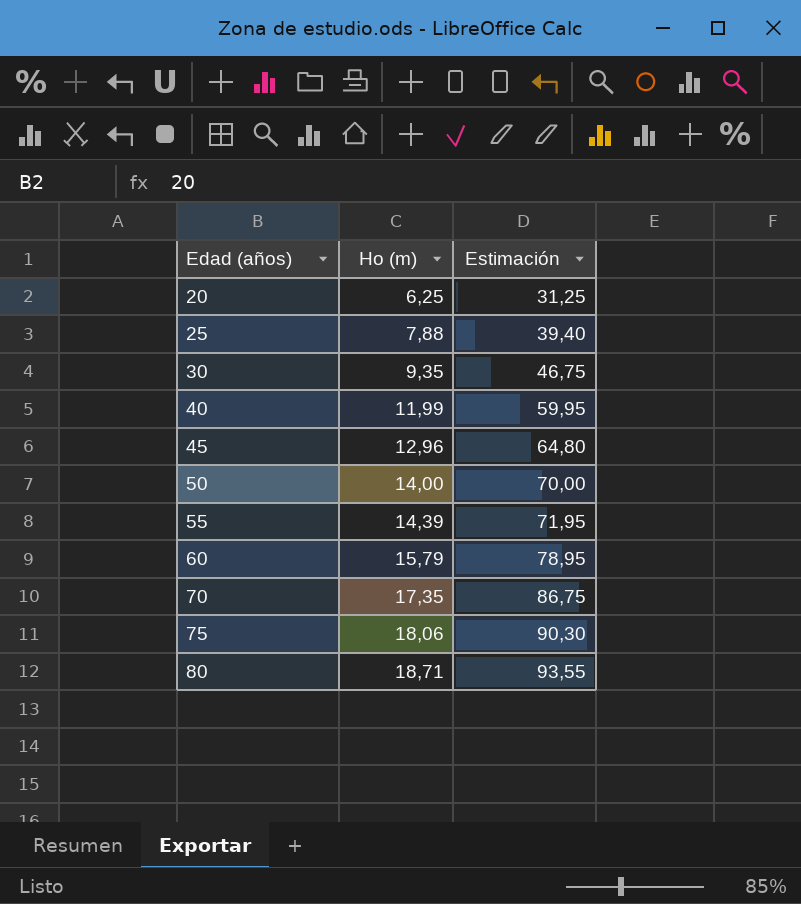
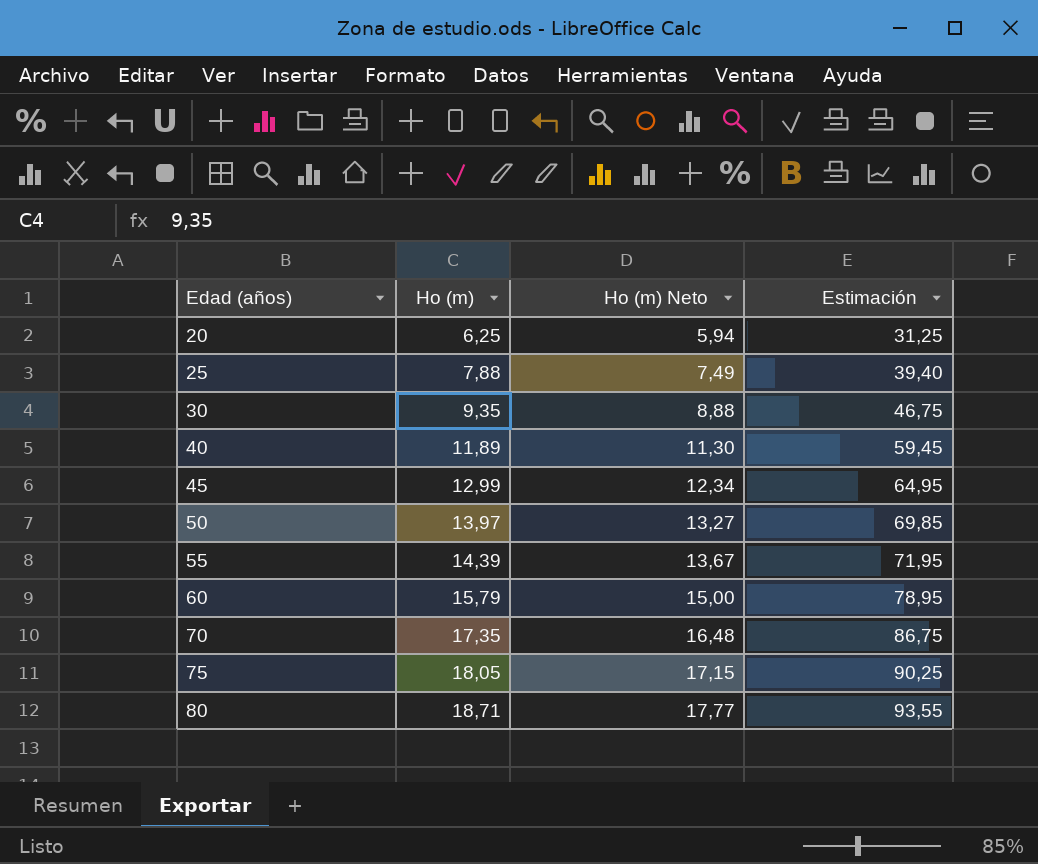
column Ho (m) Neto | formula: none -> [Ho (m)] * 0,95
40 | Ho (m): 11,99 -> 11,89
40 | Estimación: 59,95 -> 59,45
45 | Ho (m): 12,96 -> 12,99
45 | Estimación: 64,80 -> 64,95
50 | Ho (m): 14,00 -> 13,97
50 | Estimación: 70,00 -> 69,85
75 | Ho (m): 18,06 -> 18,05
75 | Estimación: 90,30 -> 90,25

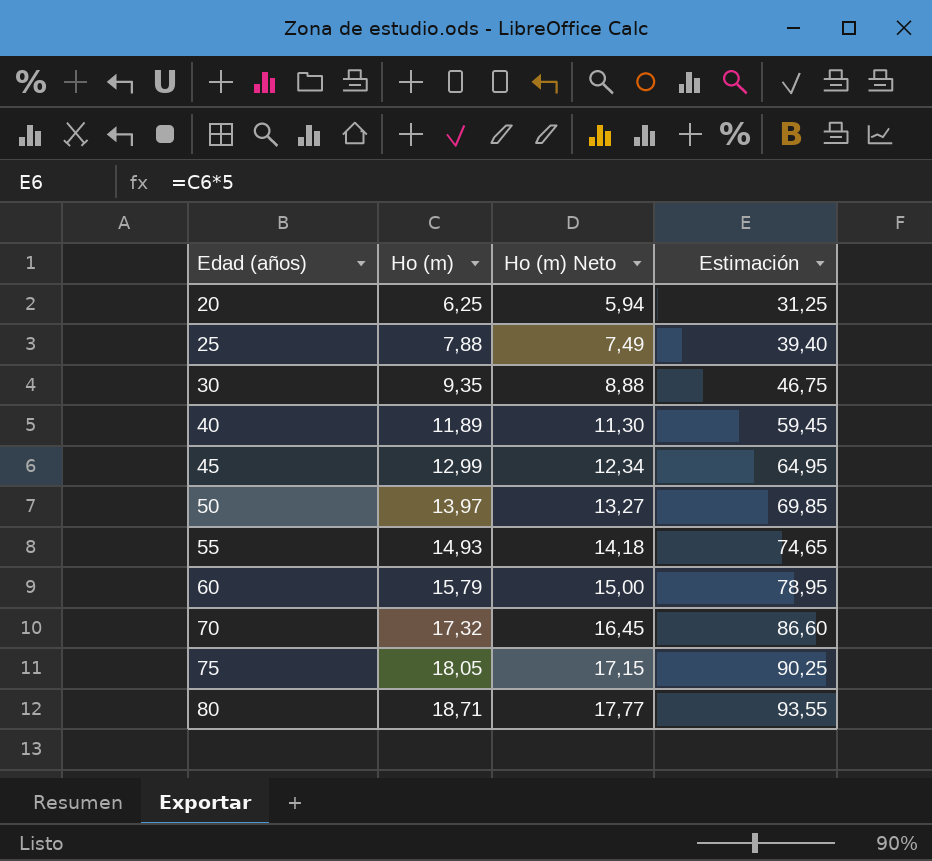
55 | Ho (m): 14,39 -> 14,93
55 | Ho (m) Neto: 13,67 -> 14,18
55 | Estimación: 71,95 -> 74,65
70 | Ho (m): 17,35 -> 17,32
70 | Ho (m) Neto: 16,48 -> 16,45
70 | Estimación: 86,75 -> 86,60

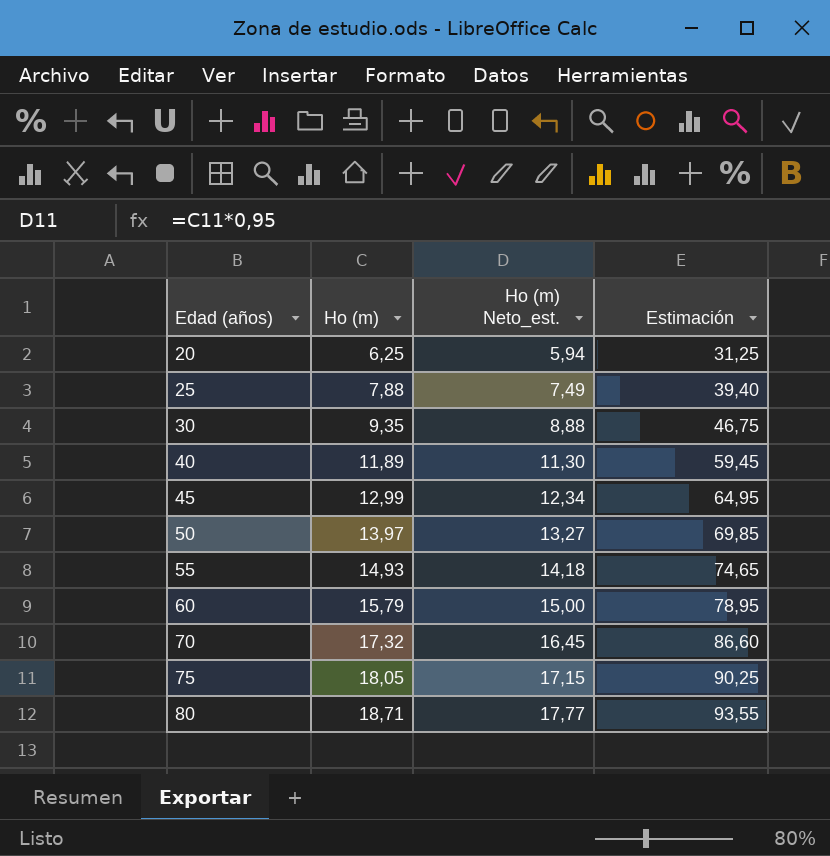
column name: Ho (m) Neto -> Ho (m) Neto_est.

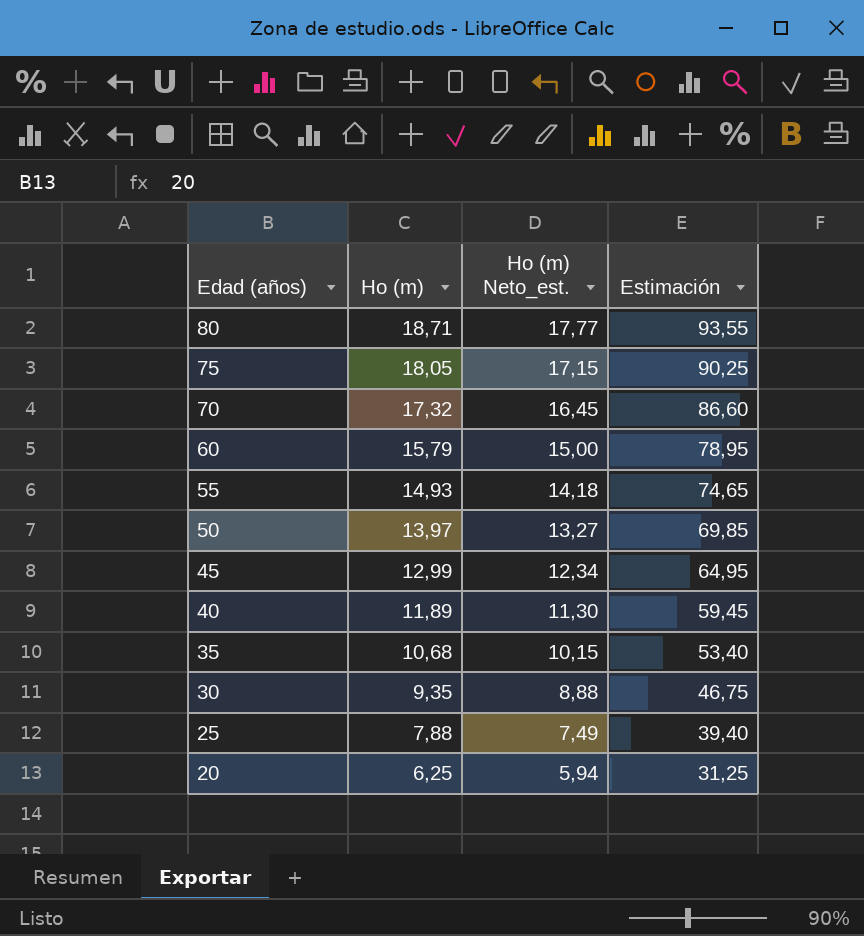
row order: Edad (años) ascending -> Edad (años) descending
row 35: none -> 10,68 | 10,15 | 53,40

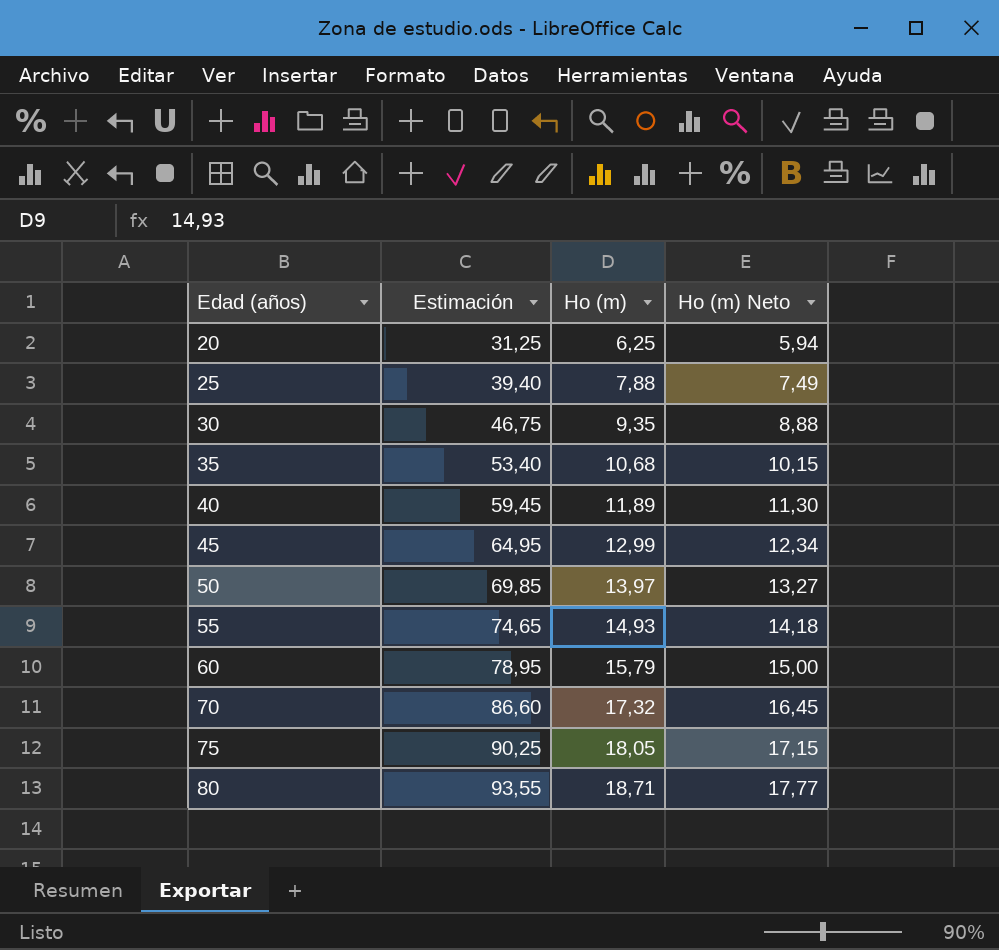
row order: Edad (años) descending -> Edad (años) ascending
column Estimación | position: 4 -> 2
column name: Ho (m) Neto_est. -> Ho (m) Neto

